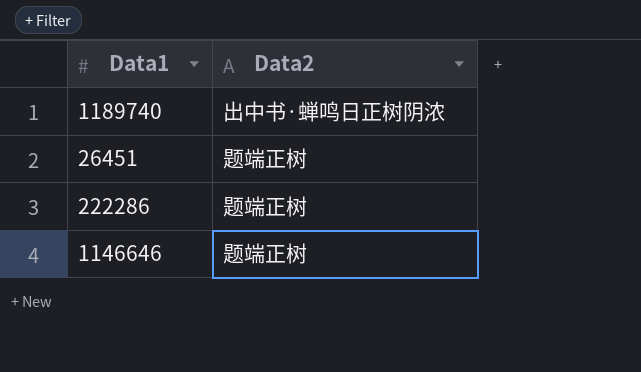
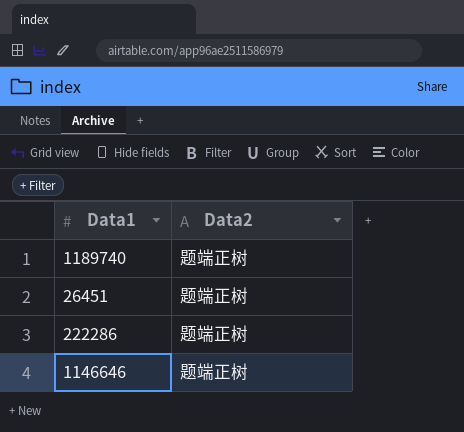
1189740 | Data2: 出中书·蝉鸣日正树阴浓 -> 题端正树

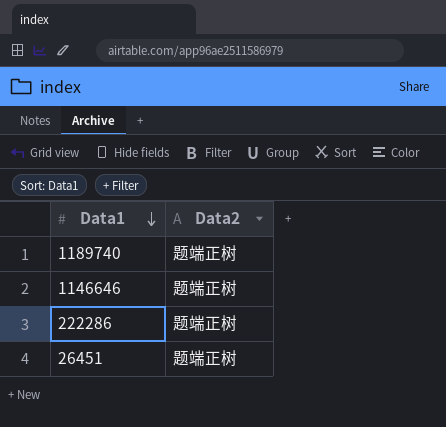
row order: none -> Data1 descending

